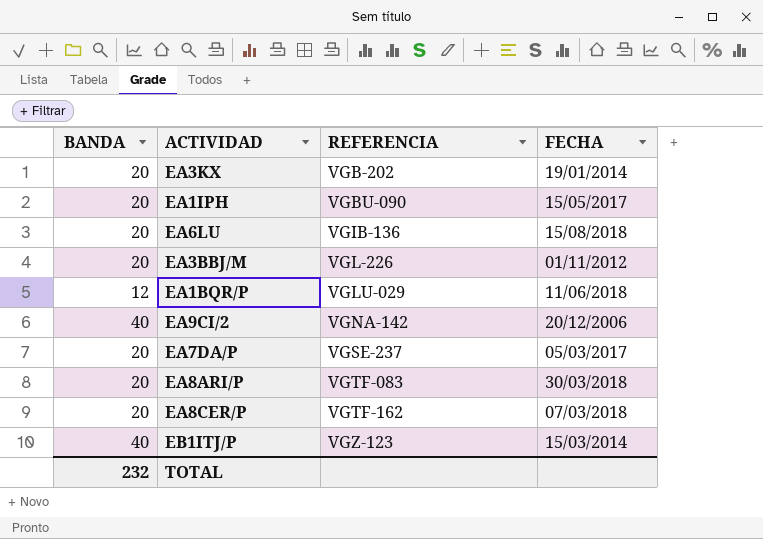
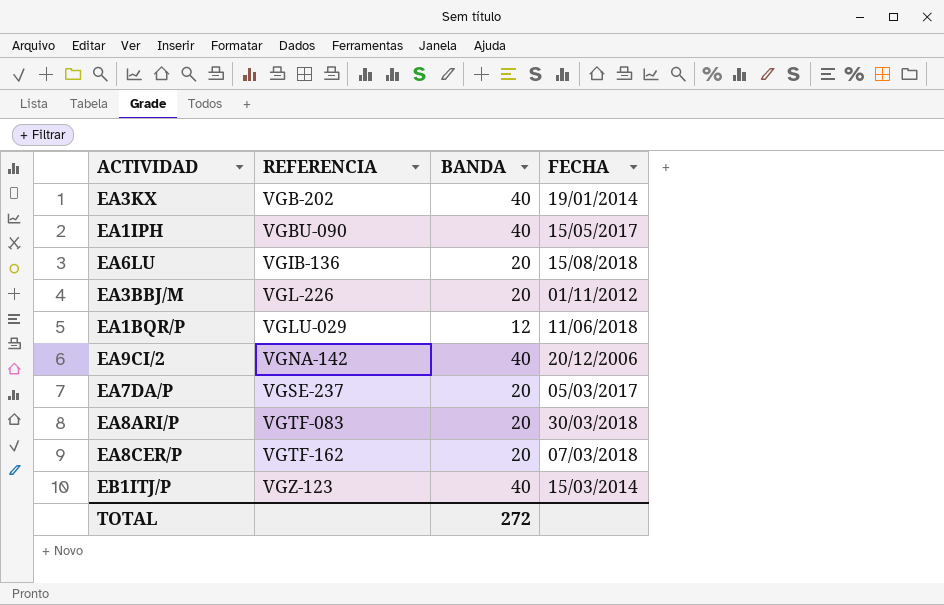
column BANDA | position: 1 -> 3
EA3KX | BANDA: 20 -> 40
EA1IPH | BANDA: 20 -> 40
TOTAL | BANDA: 232 -> 272

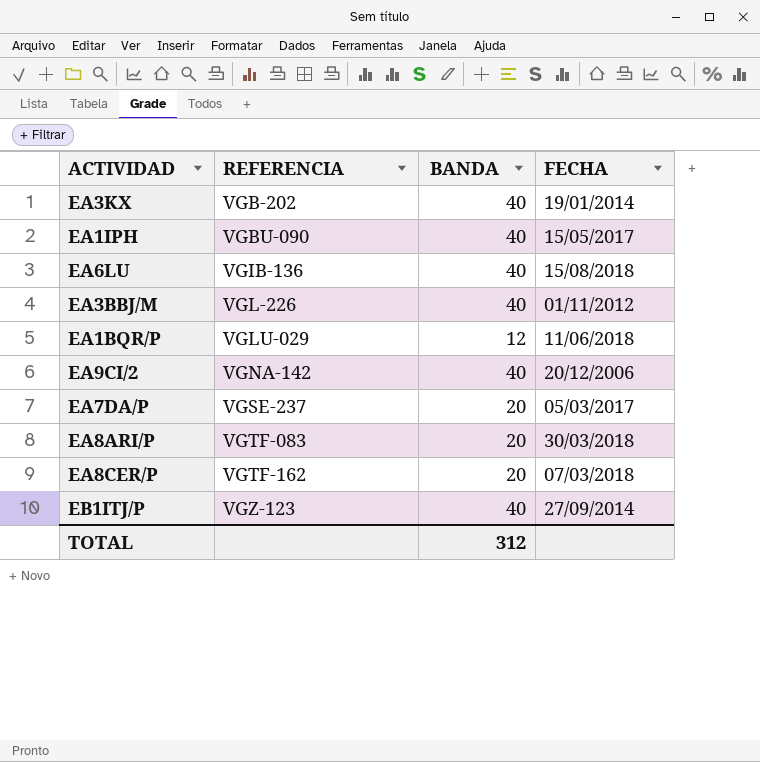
EA6LU | BANDA: 20 -> 40
EA3BBJ/M | BANDA: 20 -> 40
EB1ITJ/P | FECHA: 15/03/2014 -> 27/09/2014
TOTAL | BANDA: 272 -> 312

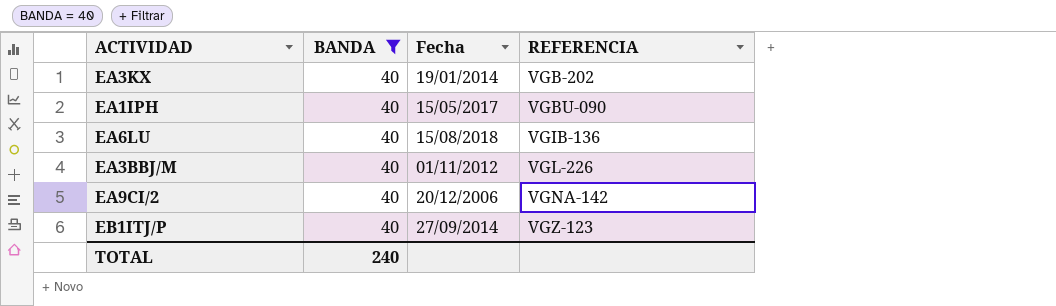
filter: none -> BANDA = 40
column name: FECHA -> Fecha
column REFERENCIA | position: 2 -> 4
TOTAL | BANDA: 312 -> 240

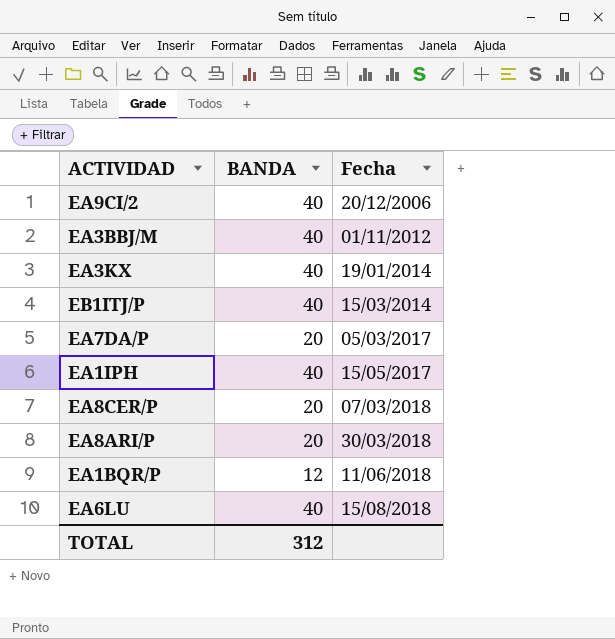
filter: BANDA = 40 -> none
row order: REFERENCIA ascending -> Fecha ascending
column REFERENCIA | position: 4 -> none
EB1ITJ/P | Fecha: 27/09/2014 -> 15/03/2014
TOTAL | BANDA: 240 -> 312

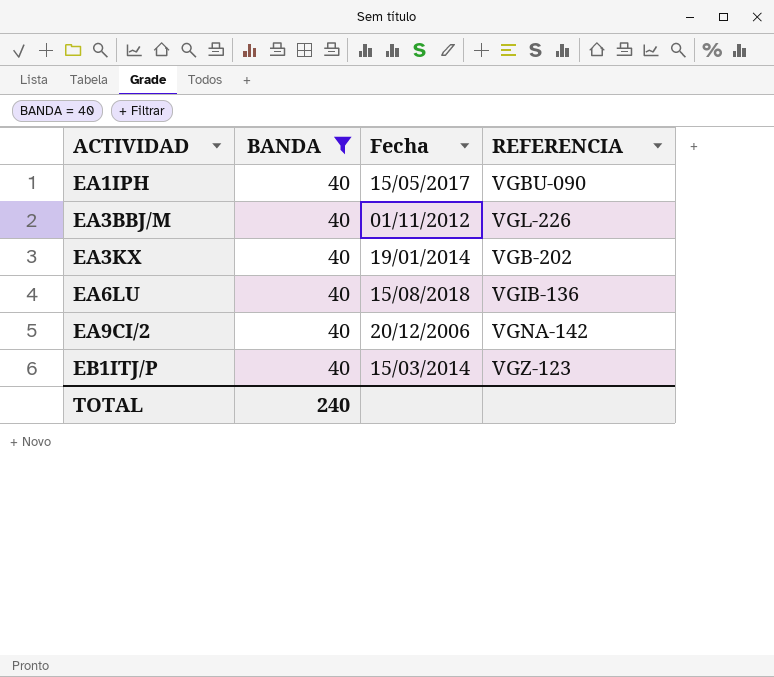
filter: none -> BANDA = 40
row order: Fecha ascending -> ACTIVIDAD ascending
column REFERENCIA | position: none -> 4
TOTAL | BANDA: 312 -> 240

